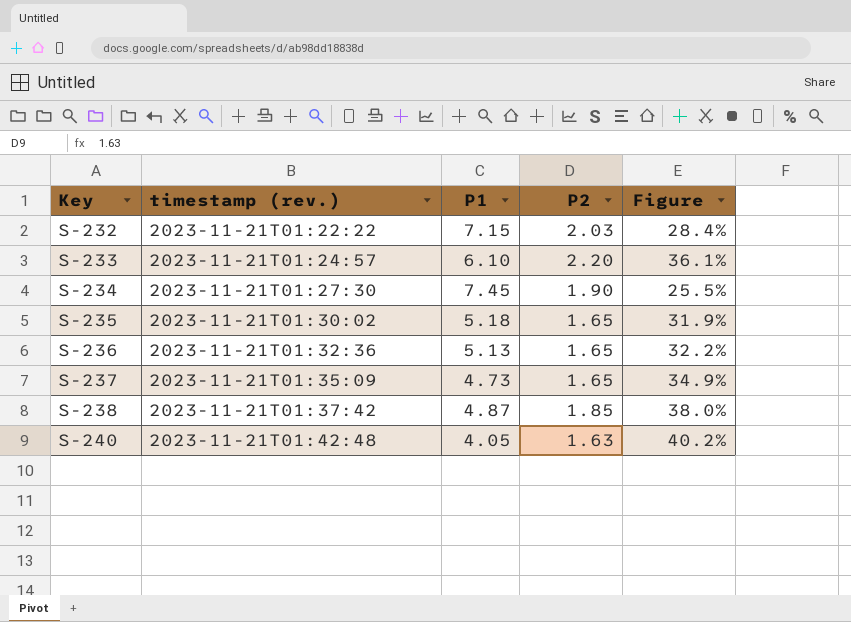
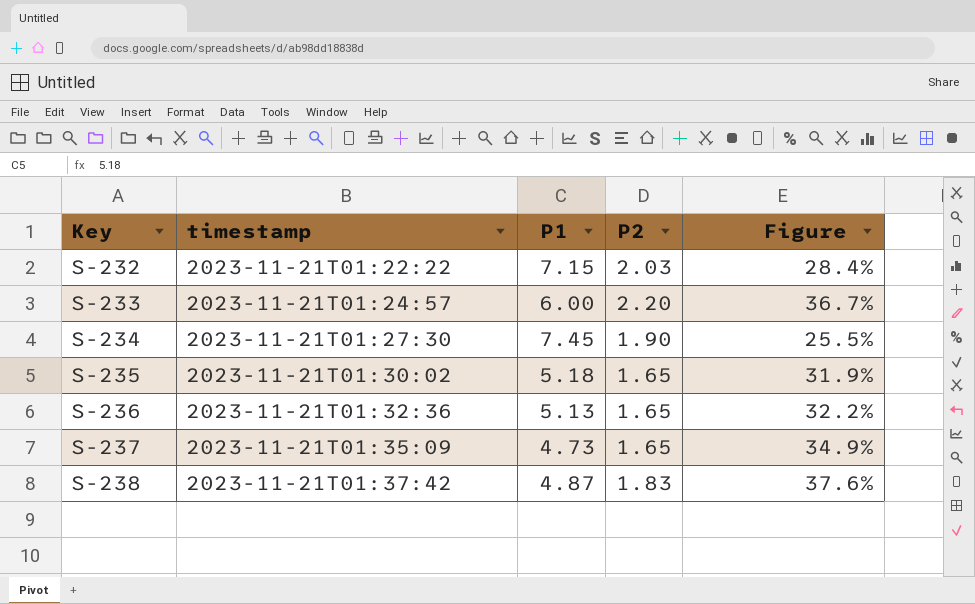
column name: timestamp (rev.) -> timestamp
row S-240: 2023-11-21T01:42:48 | 4.05 | 1.63 | 40.2% -> none
S-233 | P1: 6.10 -> 6.00
S-233 | Figure: 36.1% -> 36.7%
S-238 | P2: 1.85 -> 1.83
S-238 | Figure: 38.0% -> 37.6%

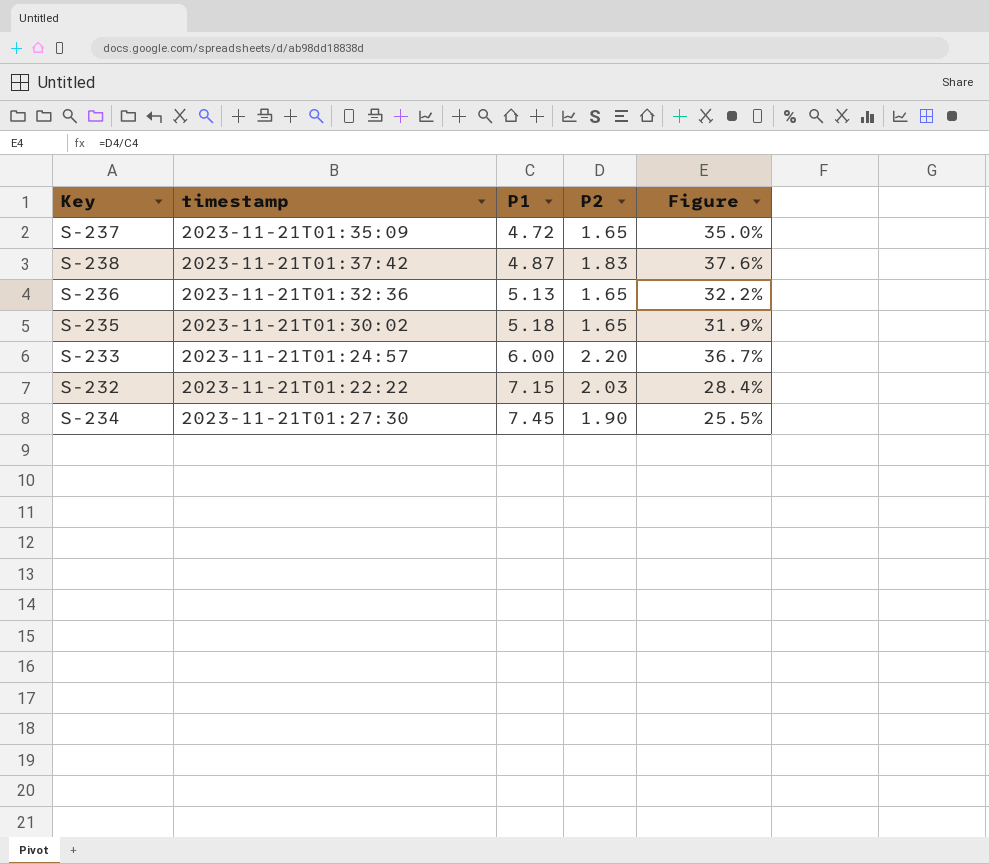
row order: Key ascending -> P1 ascending
S-237 | P1: 4.73 -> 4.72
S-237 | Figure: 34.9% -> 35.0%

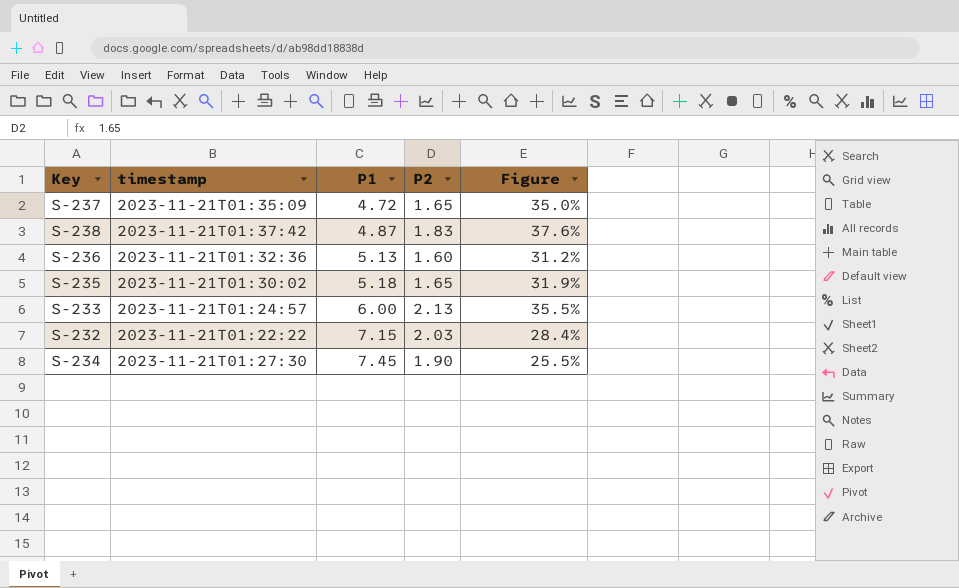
S-236 | P2: 1.65 -> 1.60
S-236 | Figure: 32.2% -> 31.2%
S-233 | P2: 2.20 -> 2.13
S-233 | Figure: 36.7% -> 35.5%

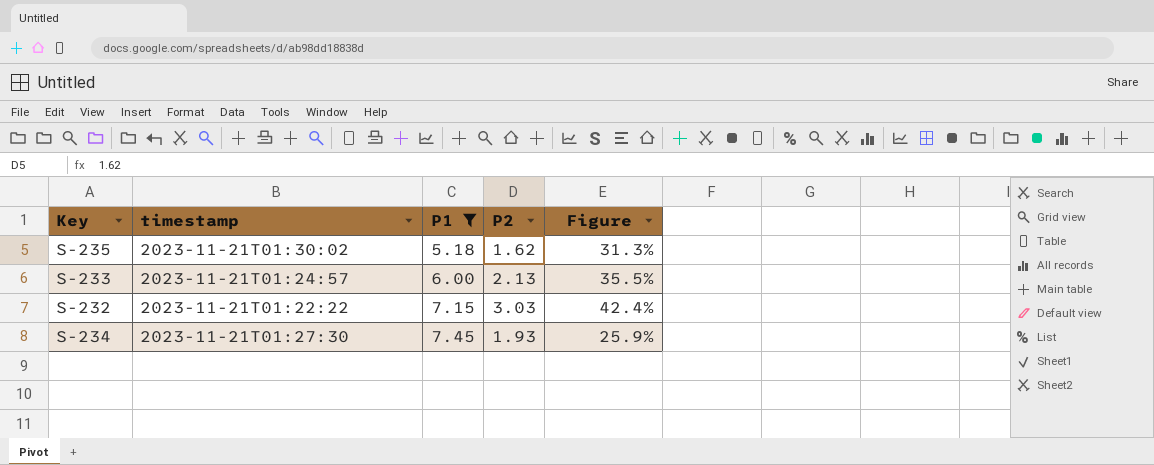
filter: none -> P1 >= 5.18
S-235 | P2: 1.65 -> 1.62
S-235 | Figure: 31.9% -> 31.3%
S-232 | P2: 2.03 -> 3.03
S-232 | Figure: 28.4% -> 42.4%
S-234 | P2: 1.90 -> 1.93
S-234 | Figure: 25.5% -> 25.9%

